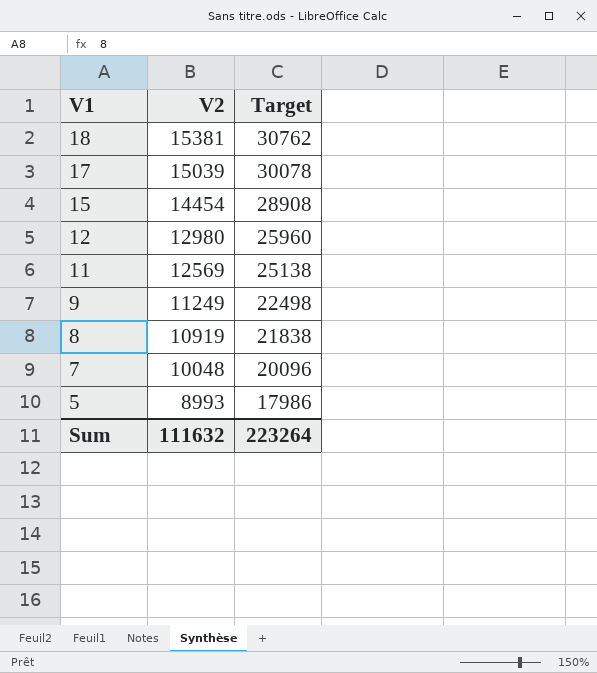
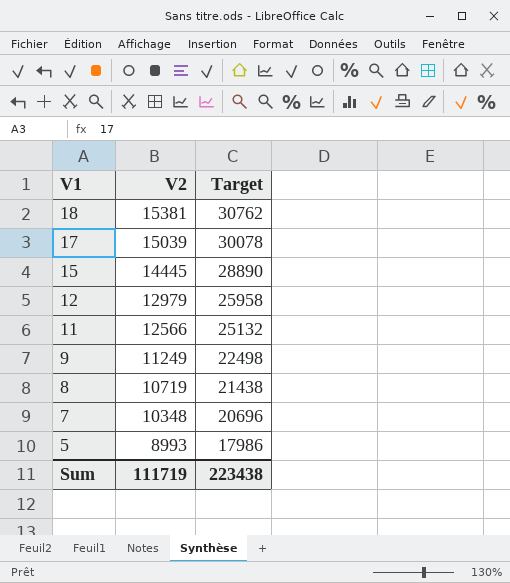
15 | V2: 14454 -> 14445
15 | Target: 28908 -> 28890
12 | V2: 12980 -> 12979
12 | Target: 25960 -> 25958
11 | V2: 12569 -> 12566
11 | Target: 25138 -> 25132
8 | V2: 10919 -> 10719
8 | Target: 21838 -> 21438
7 | V2: 10048 -> 10348
7 | Target: 20096 -> 20696
Sum | V2: 111632 -> 111719
Sum | Target: 223264 -> 223438

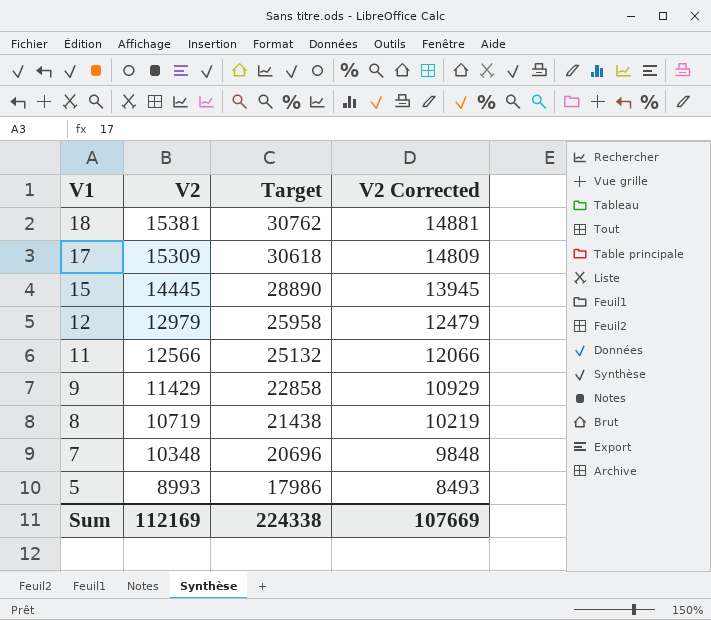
column V2 Corrected | formula: none -> [V2] - 500
17 | V2: 15039 -> 15309
17 | Target: 30078 -> 30618
9 | V2: 11249 -> 11429
9 | Target: 22498 -> 22858
Sum | V2: 111719 -> 112169
Sum | Target: 223438 -> 224338

